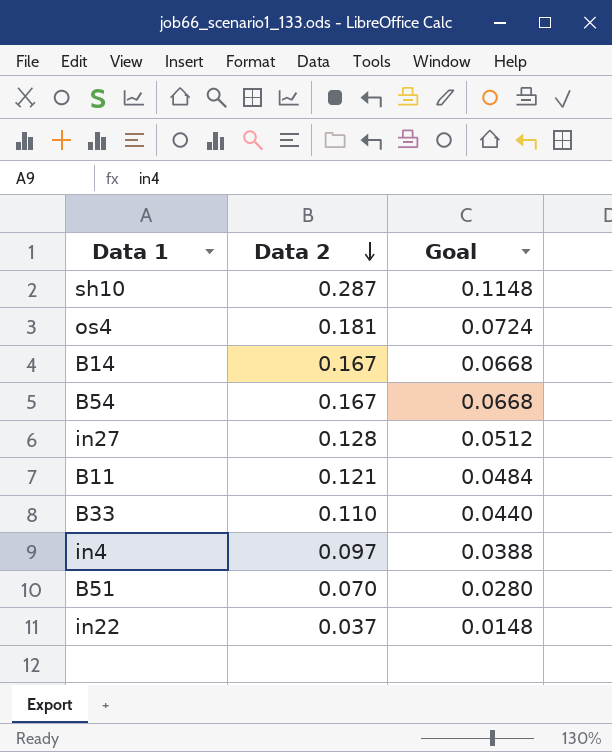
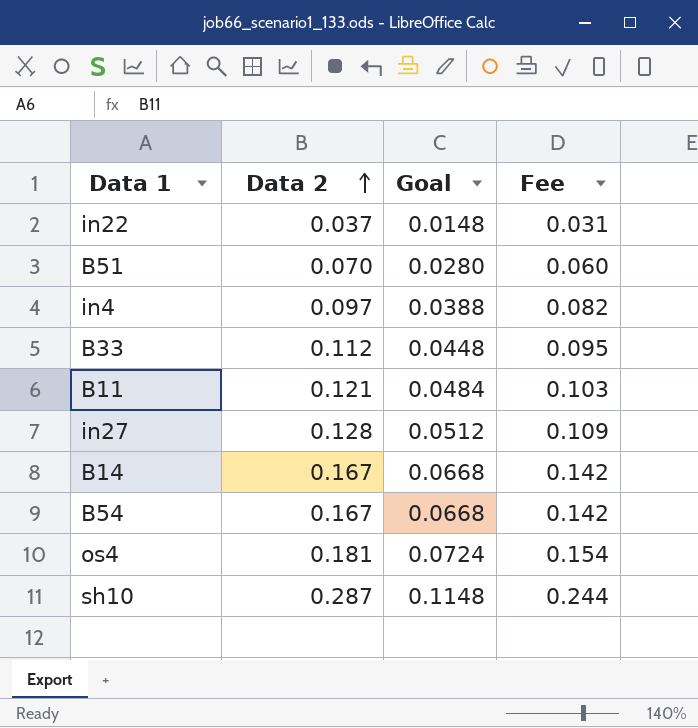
row order: Data 2 descending -> Data 2 ascending
column Fee | formula: none -> [Data 2] * 0.85
B33 | Data 2: 0.110 -> 0.112
B33 | Goal: 0.0440 -> 0.0448

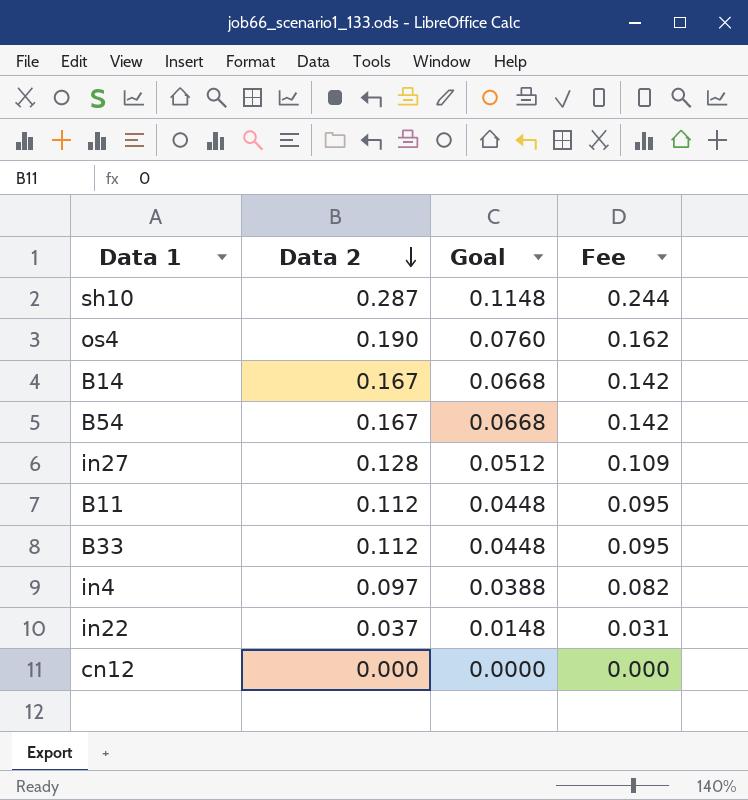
row order: Data 2 ascending -> Data 2 descending
row B51: 0.070 | 0.0280 | 0.060 -> none
os4 | Data 2: 0.181 -> 0.190
os4 | Goal: 0.0724 -> 0.0760
os4 | Fee: 0.154 -> 0.162
B11 | Data 2: 0.121 -> 0.112
B11 | Goal: 0.0484 -> 0.0448
B11 | Fee: 0.103 -> 0.095
row cn12: none -> 0.000 | 0.0000 | 0.000

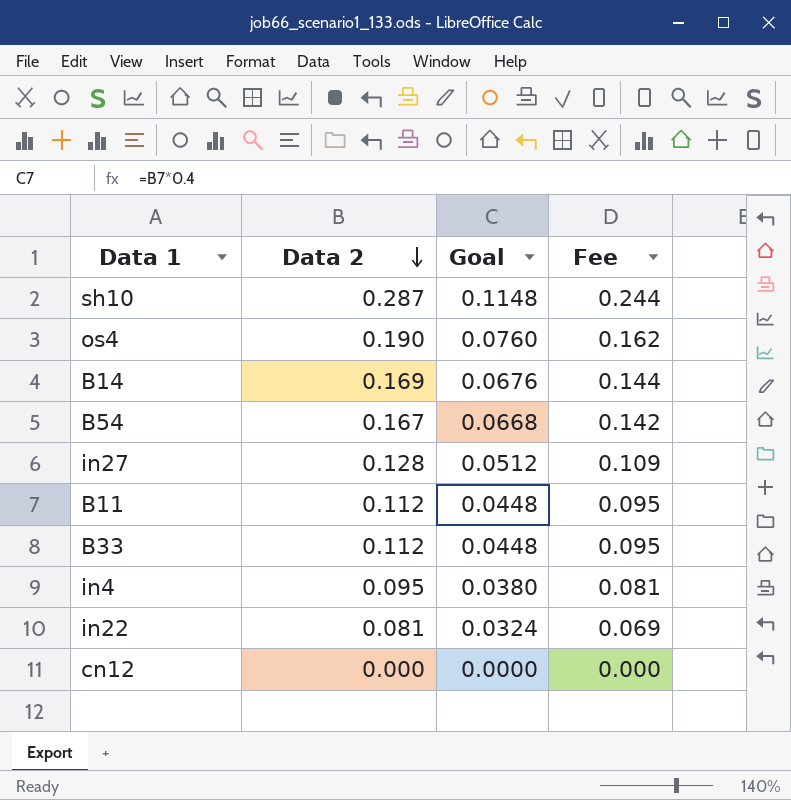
B14 | Data 2: 0.167 -> 0.169
B14 | Goal: 0.0668 -> 0.0676
B14 | Fee: 0.142 -> 0.144
in4 | Data 2: 0.097 -> 0.095
in4 | Goal: 0.0388 -> 0.0380
in4 | Fee: 0.082 -> 0.081
in22 | Data 2: 0.037 -> 0.081
in22 | Goal: 0.0148 -> 0.0324
in22 | Fee: 0.031 -> 0.069

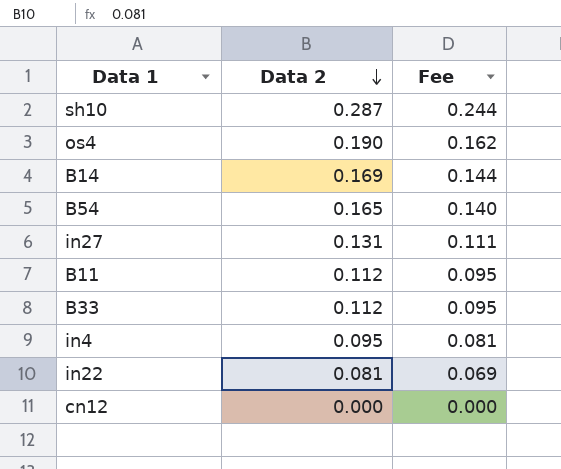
column Goal | formula: [Data 2] * 0.4 -> none
B54 | Data 2: 0.167 -> 0.165
B54 | Fee: 0.142 -> 0.140
in27 | Data 2: 0.128 -> 0.131
in27 | Fee: 0.109 -> 0.111

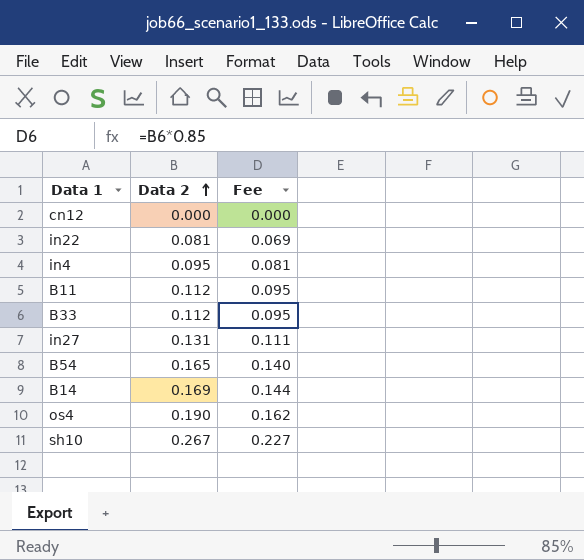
row order: Data 2 descending -> Data 2 ascending
sh10 | Data 2: 0.287 -> 0.267
sh10 | Fee: 0.244 -> 0.227

